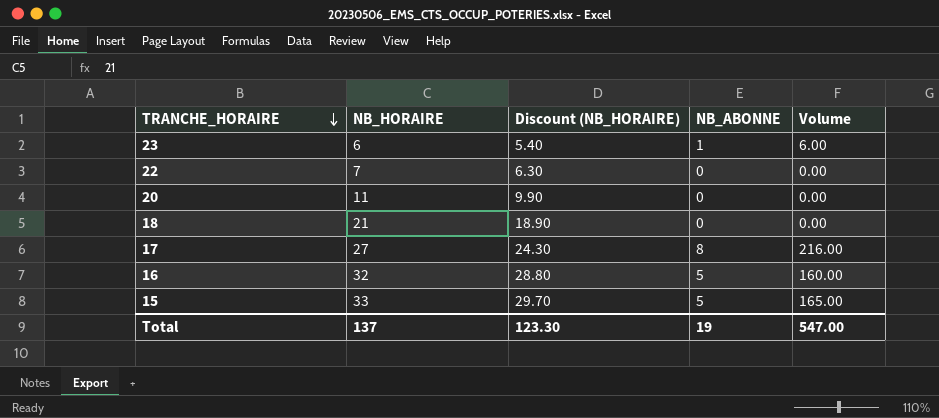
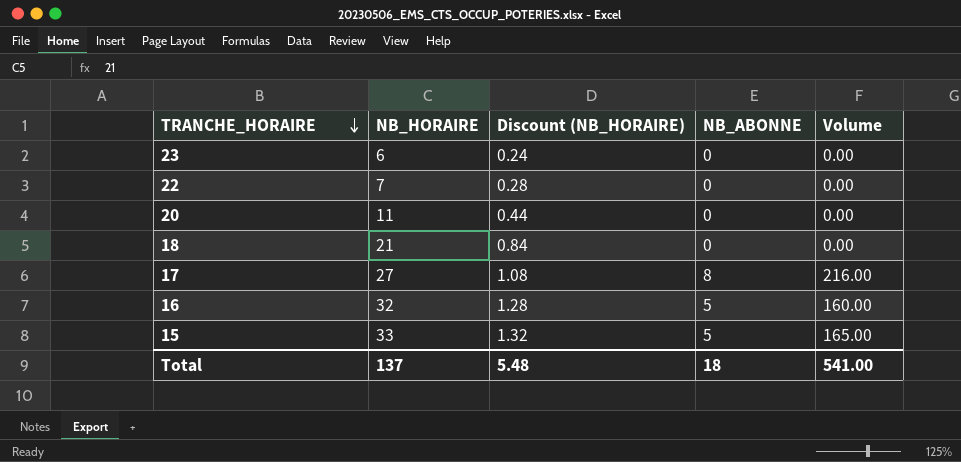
column Discount (NB_HORAIRE) | formula: [NB_HORAIRE] * 0.9 -> [NB_HORAIRE] * 0.04
23 | NB_ABONNE: 1 -> 0
23 | Volume: 6.00 -> 0.00
Total | Discount (NB_HORAIRE): 123.30 -> 5.48
Total | NB_ABONNE: 19 -> 18
Total | Volume: 547.00 -> 541.00

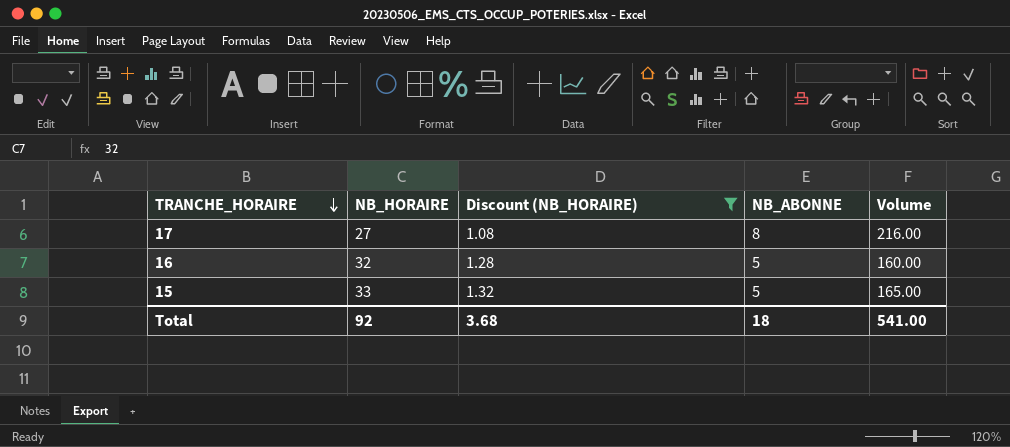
filter: none -> Discount (NB_HORAIRE) >= 1.08
Total | NB_HORAIRE: 137 -> 92
Total | Discount (NB_HORAIRE): 5.48 -> 3.68

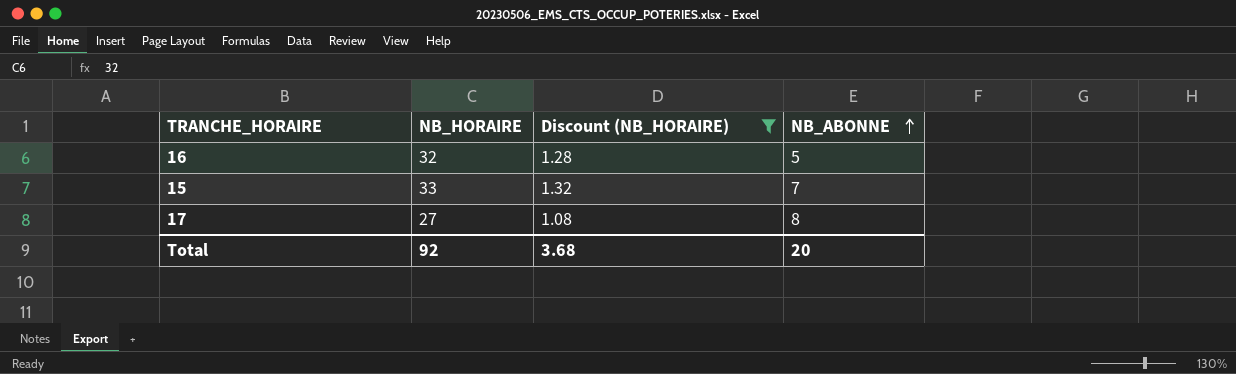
row order: TRANCHE_HORAIRE descending -> NB_ABONNE ascending
column Volume | formula: [NB_HORAIRE] * [NB_ABONNE] -> none
15 | NB_ABONNE: 5 -> 7
Total | NB_ABONNE: 18 -> 20

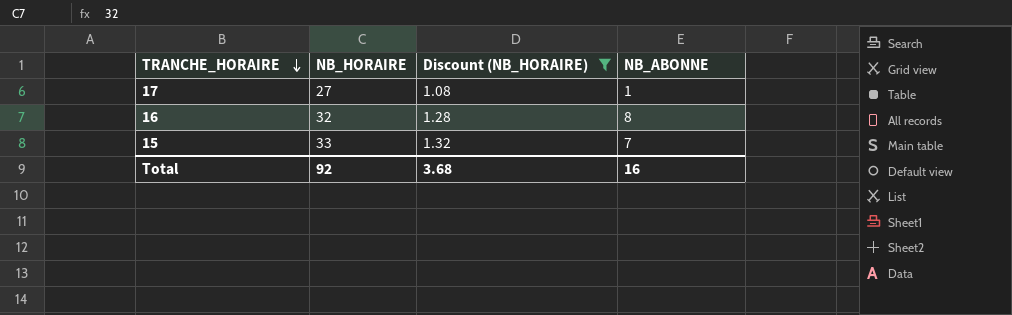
row order: NB_ABONNE ascending -> TRANCHE_HORAIRE descending
17 | NB_ABONNE: 8 -> 1
16 | NB_ABONNE: 5 -> 8
Total | NB_ABONNE: 20 -> 16

